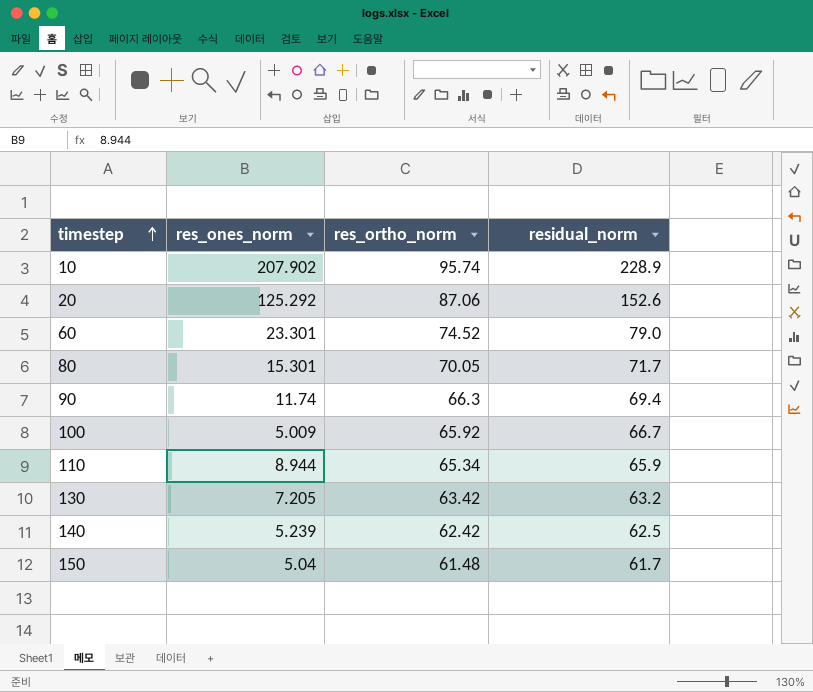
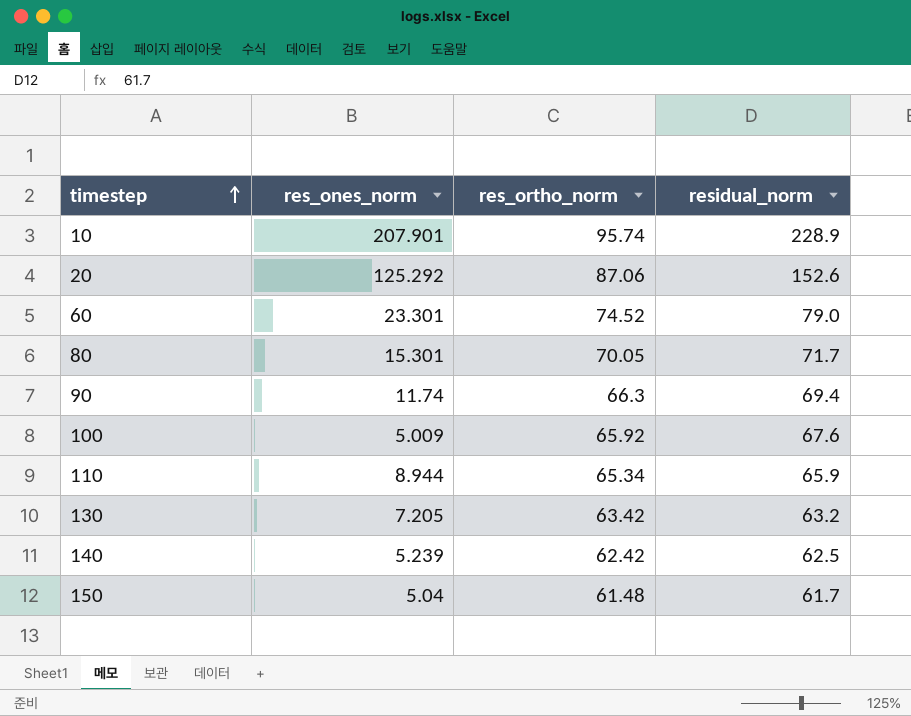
10 | res_ones_norm: 207.902 -> 207.901
100 | residual_norm: 66.7 -> 67.6

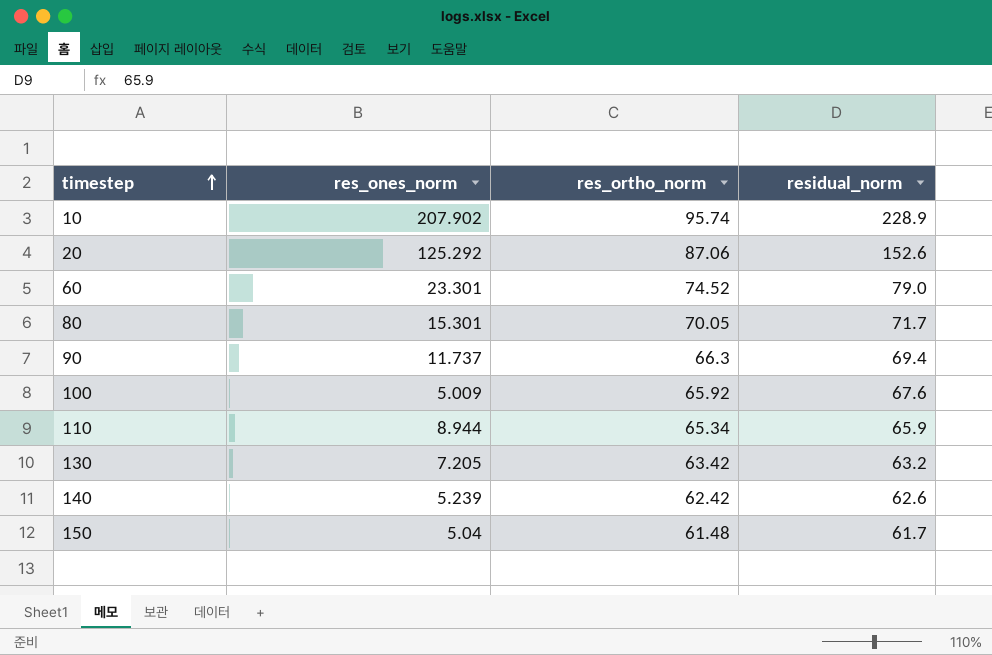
10 | res_ones_norm: 207.901 -> 207.902
90 | res_ones_norm: 11.74 -> 11.737
140 | residual_norm: 62.5 -> 62.6

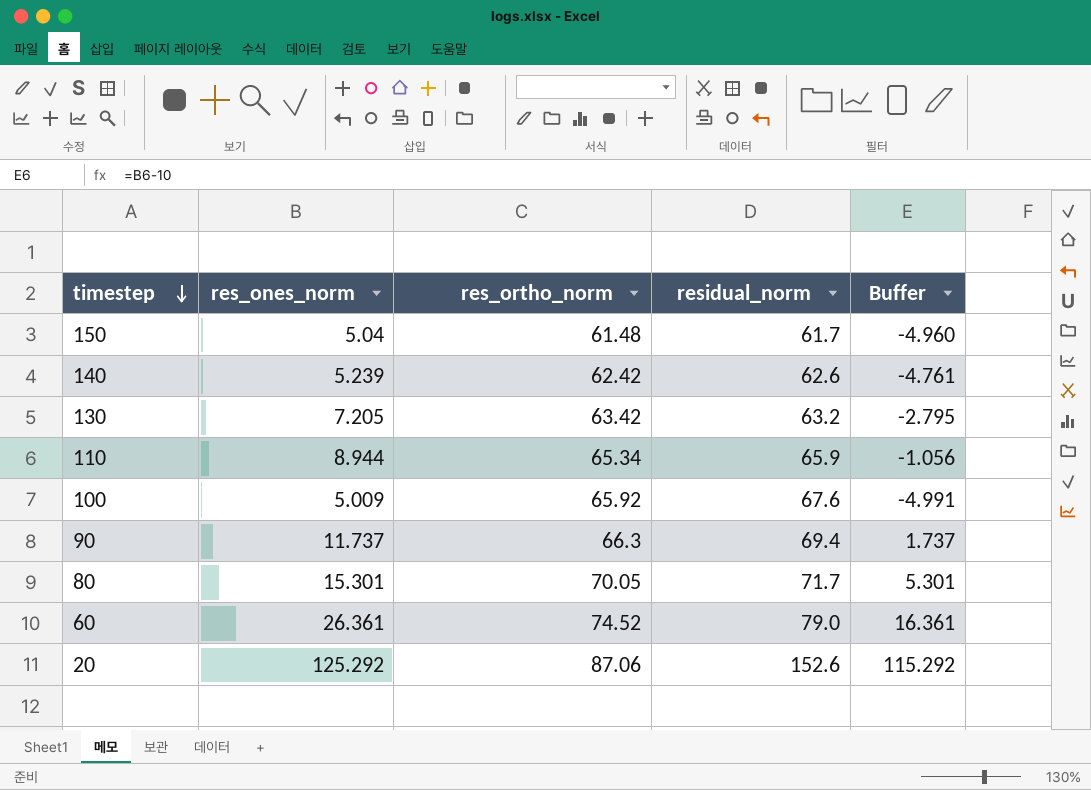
row order: timestep ascending -> timestep descending
column Buffer | formula: none -> [res_ones_norm] - 10
row 10: 207.902 | 95.74 | 228.9 -> none
60 | res_ones_norm: 23.301 -> 26.361

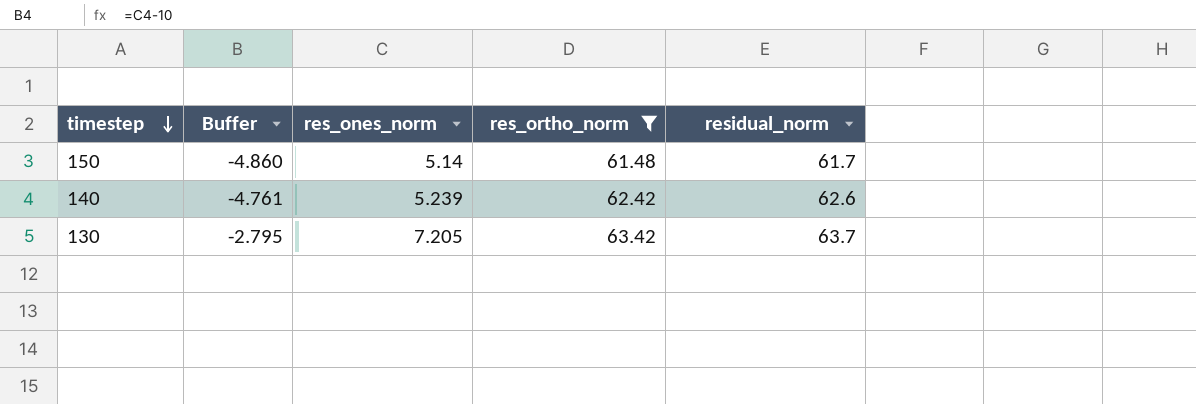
filter: none -> res_ortho_norm <= 63.42
column Buffer | position: 5 -> 2
150 | Buffer: -4.960 -> -4.860
150 | res_ones_norm: 5.04 -> 5.14
130 | residual_norm: 63.2 -> 63.7

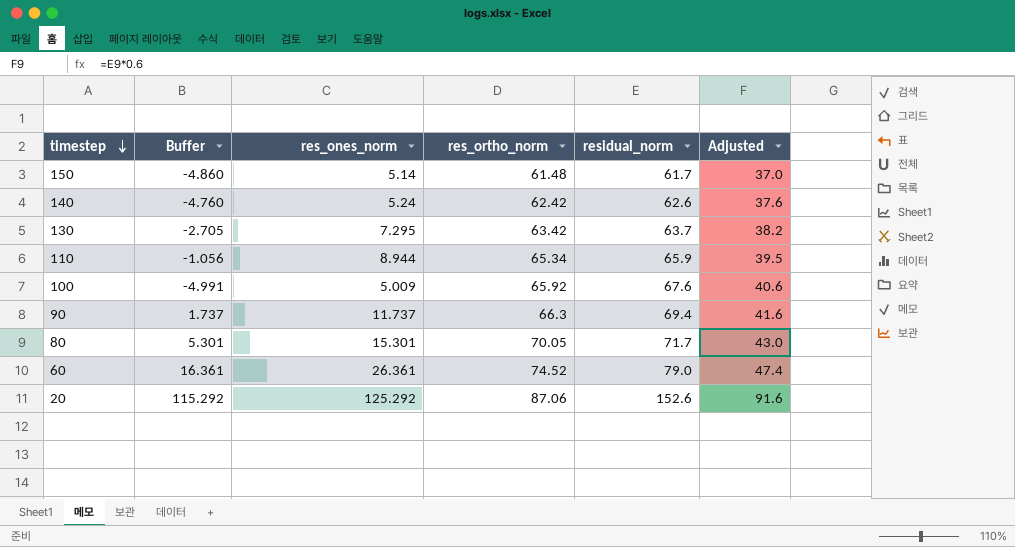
filter: res_ortho_norm <= 63.42 -> none
column Adjusted | formula: none -> [residual_norm] * 0.6
140 | Buffer: -4.761 -> -4.760
140 | res_ones_norm: 5.239 -> 5.24
130 | Buffer: -2.795 -> -2.705
130 | res_ones_norm: 7.205 -> 7.295

